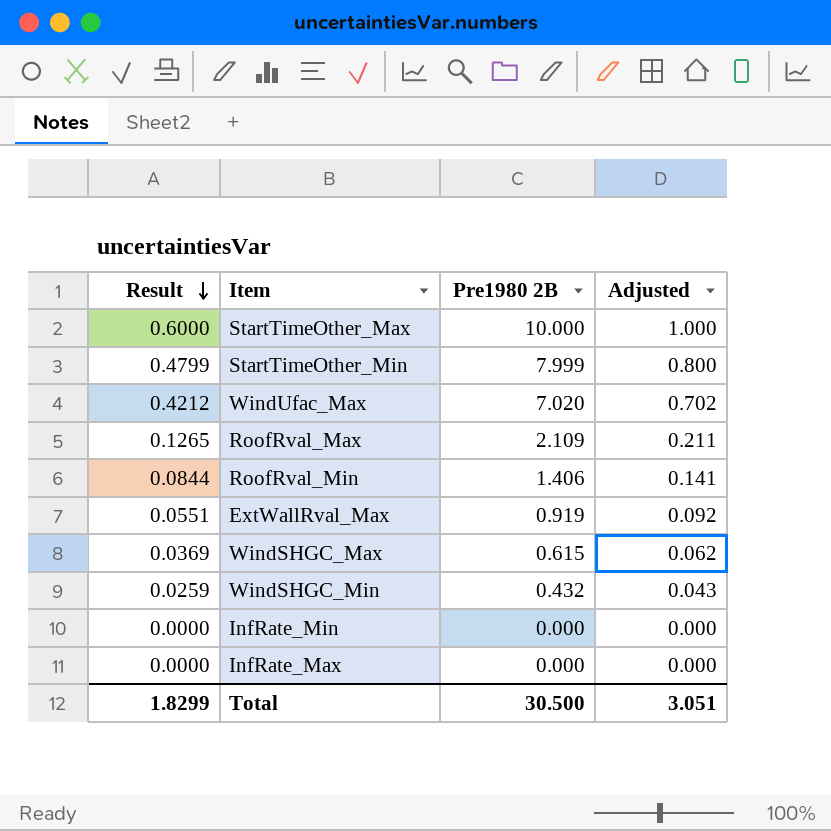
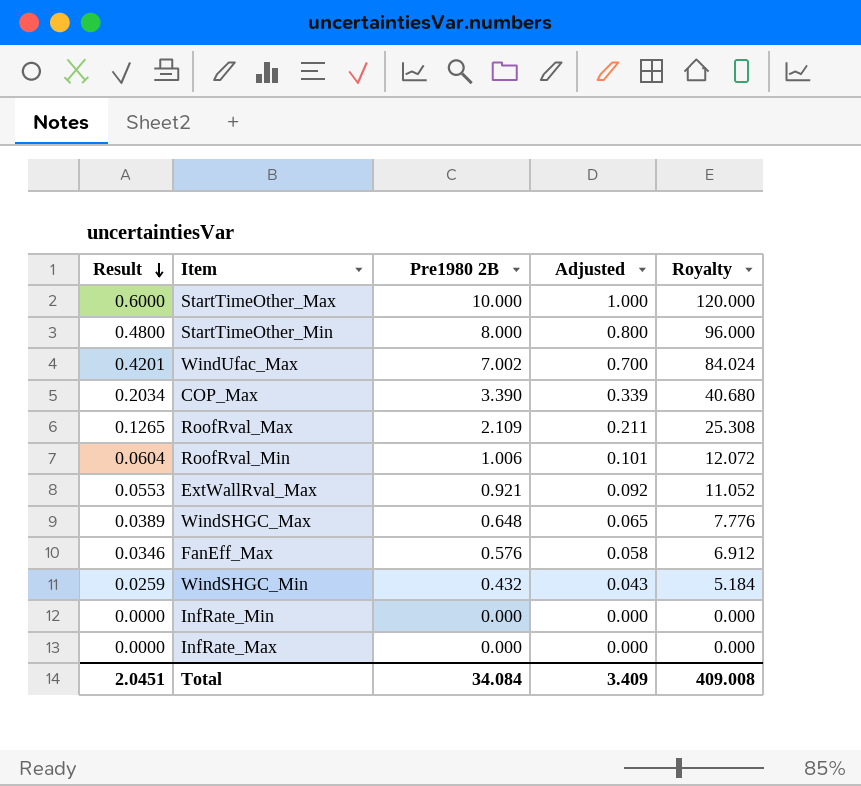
column Royalty | formula: none -> [Pre1980 2B] * 12
StartTimeOther_Min | Result: 0.4799 -> 0.4800
StartTimeOther_Min | Pre1980 2B: 7.999 -> 8.000
WindUfac_Max | Result: 0.4212 -> 0.4201
WindUfac_Max | Pre1980 2B: 7.020 -> 7.002
WindUfac_Max | Adjusted: 0.702 -> 0.700
row COP_Max: none -> 0.2034 | 3.390 | 0.339 | 40.680
RoofRval_Min | Result: 0.0844 -> 0.0604
RoofRval_Min | Pre1980 2B: 1.406 -> 1.006
RoofRval_Min | Adjusted: 0.141 -> 0.101
ExtWallRval_Max | Result: 0.0551 -> 0.0553
ExtWallRval_Max | Pre1980 2B: 0.919 -> 0.921
WindSHGC_Max | Result: 0.0369 -> 0.0389
WindSHGC_Max | Pre1980 2B: 0.615 -> 0.648
WindSHGC_Max | Adjusted: 0.062 -> 0.065
row FanEff_Max: none -> 0.0346 | 0.576 | 0.058 | 6.912
Total | Result: 1.8299 -> 2.0451
Total | Pre1980 2B: 30.500 -> 34.084
Total | Adjusted: 3.051 -> 3.409

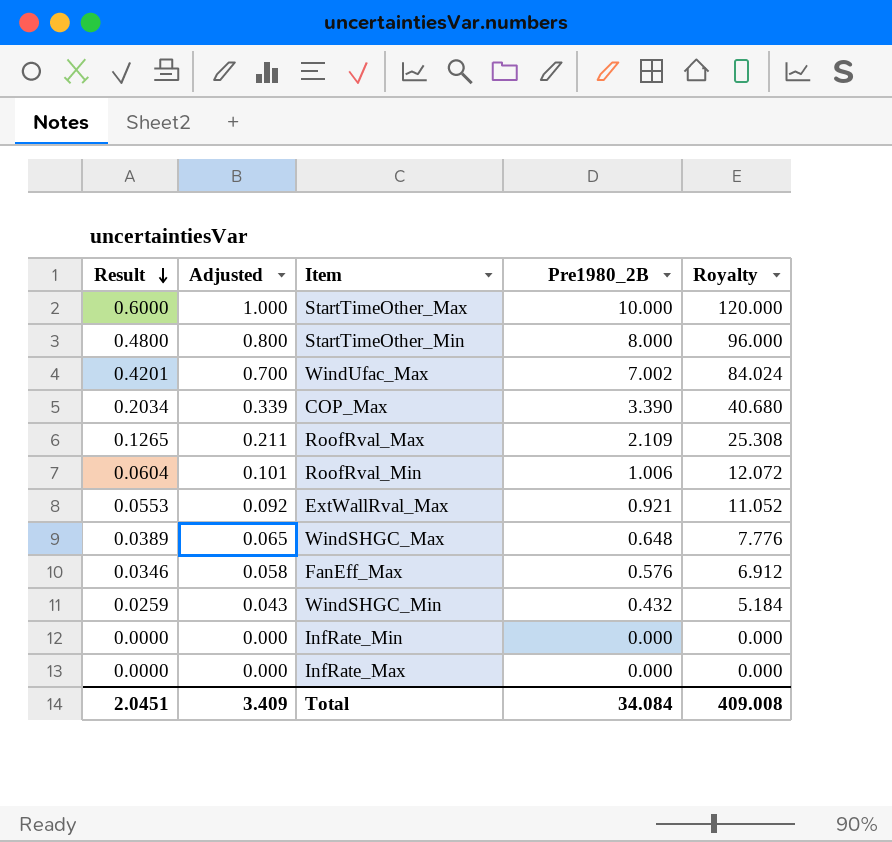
column Adjusted | position: 4 -> 2
column name: Pre1980 2B -> Pre1980_2B

